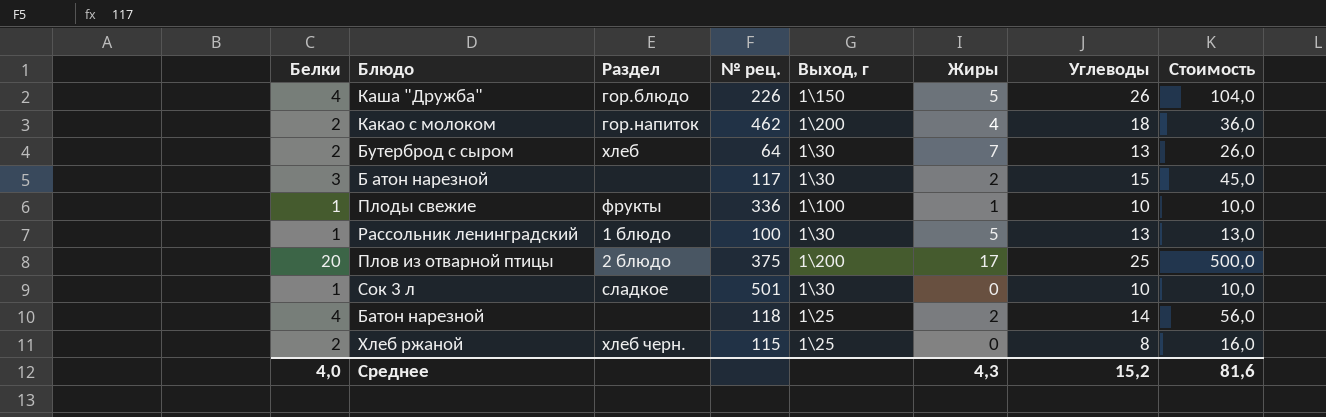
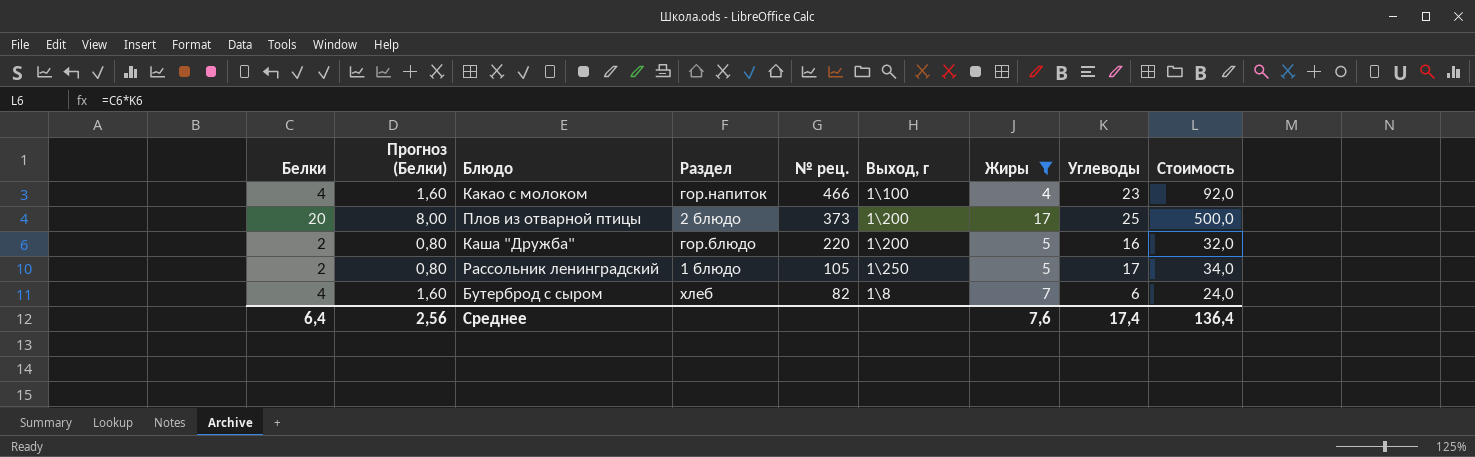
filter: none -> Жиры >= 4
row order: none -> № рец. descending
column Прогноз (Белки) | formula: none -> [Белки] * 0,4
Какао с молоком | Белки: 2 -> 4
Какао с молоком | № рец.: 462 -> 466
Какао с молоком | Выход, г: 1\200 -> 1\100
Какао с молоком | Углеводы: 18 -> 23
Какао с молоком | Стоимость: 36,0 -> 92,0
Плов из отварной птицы | № рец.: 375 -> 373
Каша "Дружба" | Белки: 4 -> 2
Каша "Дружба" | № рец.: 226 -> 220
Каша "Дружба" | Выход, г: 1\150 -> 1\200
Каша "Дружба" | Углеводы: 26 -> 16
Каша "Дружба" | Стоимость: 104,0 -> 32,0
Рассольник ленинградский | Белки: 1 -> 2
Рассольник ленинградский | № рец.: 100 -> 105
Рассольник ленинградский | Выход, г: 1\30 -> 1\250
Рассольник ленинградский | Углеводы: 13 -> 17
Рассольник ленинградский | Стоимость: 13,0 -> 34,0
Бутерброд с сыром | Белки: 2 -> 4
Бутерброд с сыром | № рец.: 64 -> 82
Бутерброд с сыром | Выход, г: 1\30 -> 1\8
Бутерброд с сыром | Углеводы: 13 -> 6
Бутерброд с сыром | Стоимость: 26,0 -> 24,0
Среднее | Белки: 4,0 -> 6,4
Среднее | Жиры: 4,3 -> 7,6
Среднее | Углеводы: 15,2 -> 17,4
Среднее | Стоимость: 81,6 -> 136,4

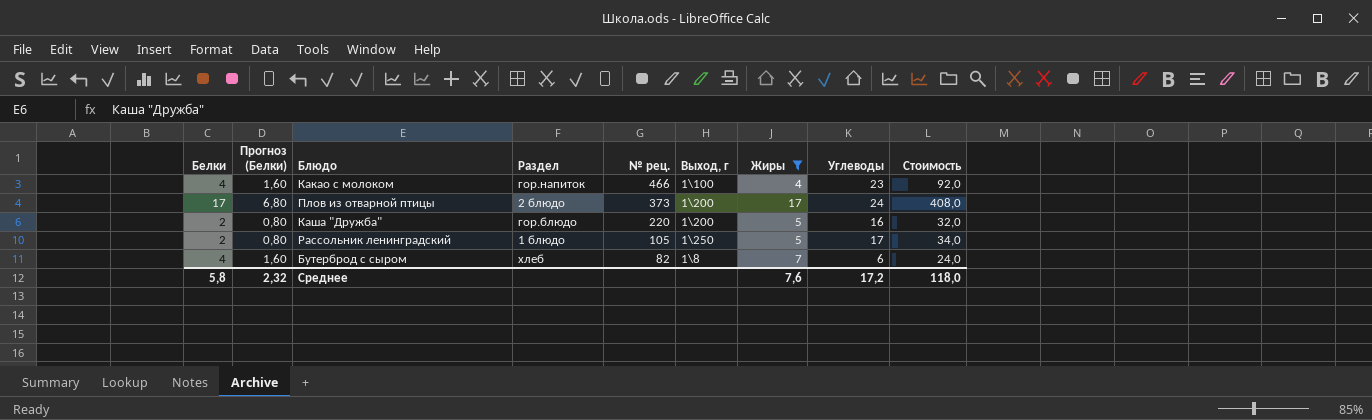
Плов из отварной птицы | Белки: 20 -> 17
Плов из отварной птицы | Прогноз (Белки): 8,00 -> 6,80
Плов из отварной птицы | Углеводы: 25 -> 24
Плов из отварной птицы | Стоимость: 500,0 -> 408,0
Среднее | Белки: 6,4 -> 5,8
Среднее | Прогноз (Белки): 2,56 -> 2,32
Среднее | Углеводы: 17,4 -> 17,2
Среднее | Стоимость: 136,4 -> 118,0

